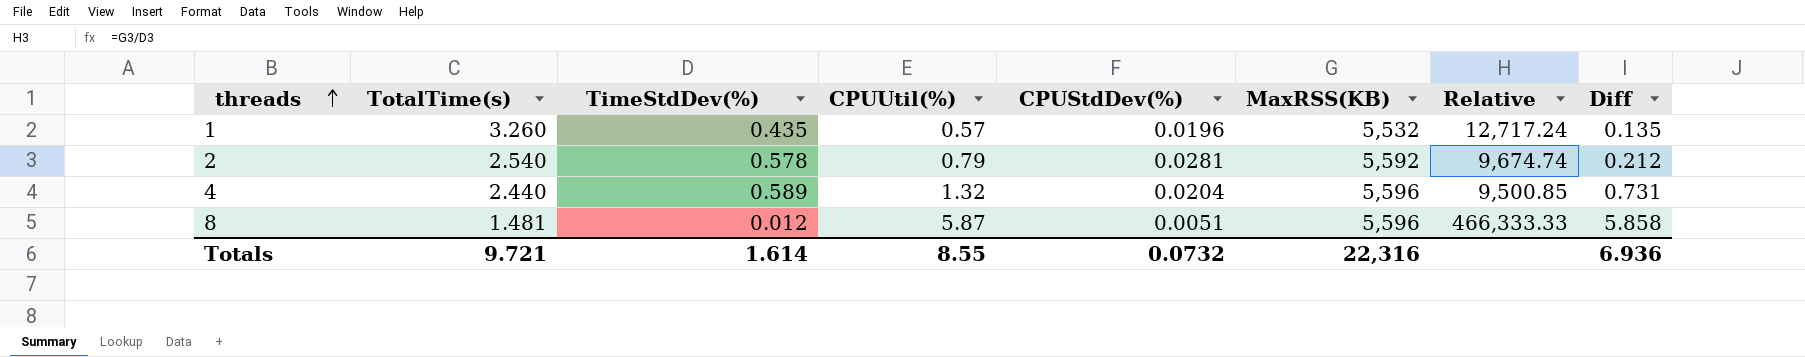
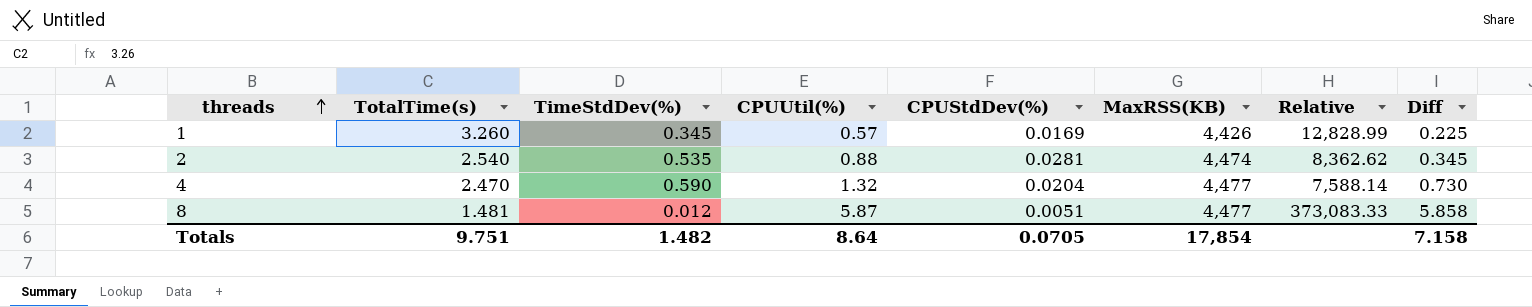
1 | TimeStdDev(%): 0.435 -> 0.345
1 | CPUStdDev(%): 0.0196 -> 0.0169
1 | MaxRSS(KB): 5,532 -> 4,426
1 | Relative: 12,717.24 -> 12,828.99
1 | Diff: 0.135 -> 0.225
2 | TimeStdDev(%): 0.578 -> 0.535
2 | CPUUtil(%): 0.79 -> 0.88
2 | MaxRSS(KB): 5,592 -> 4,474
2 | Relative: 9,674.74 -> 8,362.62
2 | Diff: 0.212 -> 0.345
4 | TotalTime(s): 2.440 -> 2.470
4 | TimeStdDev(%): 0.589 -> 0.590
4 | MaxRSS(KB): 5,596 -> 4,477
4 | Relative: 9,500.85 -> 7,588.14
4 | Diff: 0.731 -> 0.730
8 | MaxRSS(KB): 5,596 -> 4,477
8 | Relative: 466,333.33 -> 373,083.33
Totals | TotalTime(s): 9.721 -> 9.751
Totals | TimeStdDev(%): 1.614 -> 1.482
Totals | CPUUtil(%): 8.55 -> 8.64
Totals | CPUStdDev(%): 0.0732 -> 0.0705
Totals | MaxRSS(KB): 22,316 -> 17,854
Totals | Diff: 6.936 -> 7.158

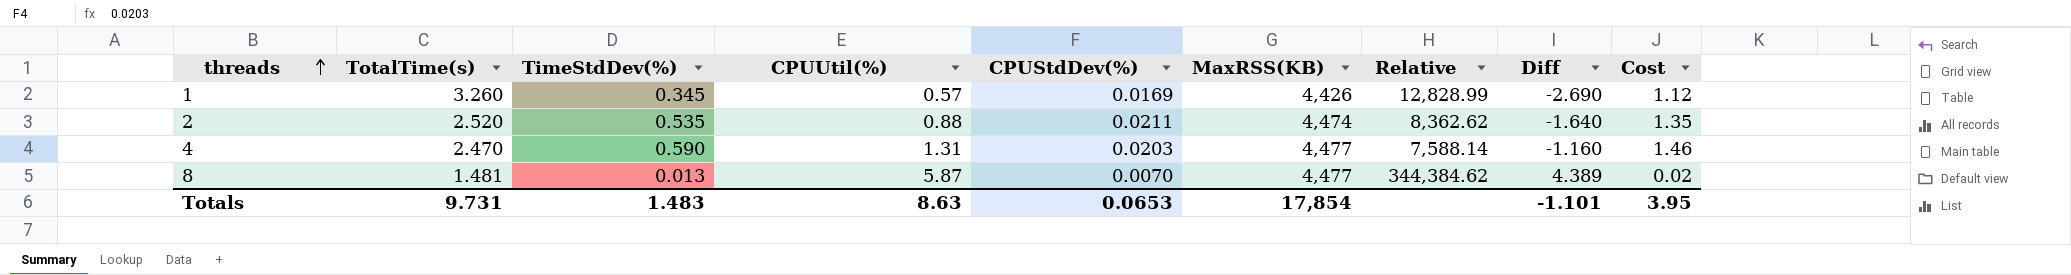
column Diff | formula: [CPUUtil(%)] - [TimeStdDev(%)] -> [CPUUtil(%)] - [TotalTime(s)]
column Cost | formula: none -> [TotalTime(s)] * [TimeStdDev(%)]
2 | TotalTime(s): 2.540 -> 2.520
2 | CPUStdDev(%): 0.0281 -> 0.0211
4 | CPUUtil(%): 1.32 -> 1.31
4 | CPUStdDev(%): 0.0204 -> 0.0203
8 | TimeStdDev(%): 0.012 -> 0.013
8 | CPUStdDev(%): 0.0051 -> 0.0070
8 | Relative: 373,083.33 -> 344,384.62
Totals | TotalTime(s): 9.751 -> 9.731
Totals | TimeStdDev(%): 1.482 -> 1.483
Totals | CPUUtil(%): 8.64 -> 8.63
Totals | CPUStdDev(%): 0.0705 -> 0.0653
Totals | Diff: 7.158 -> -1.101

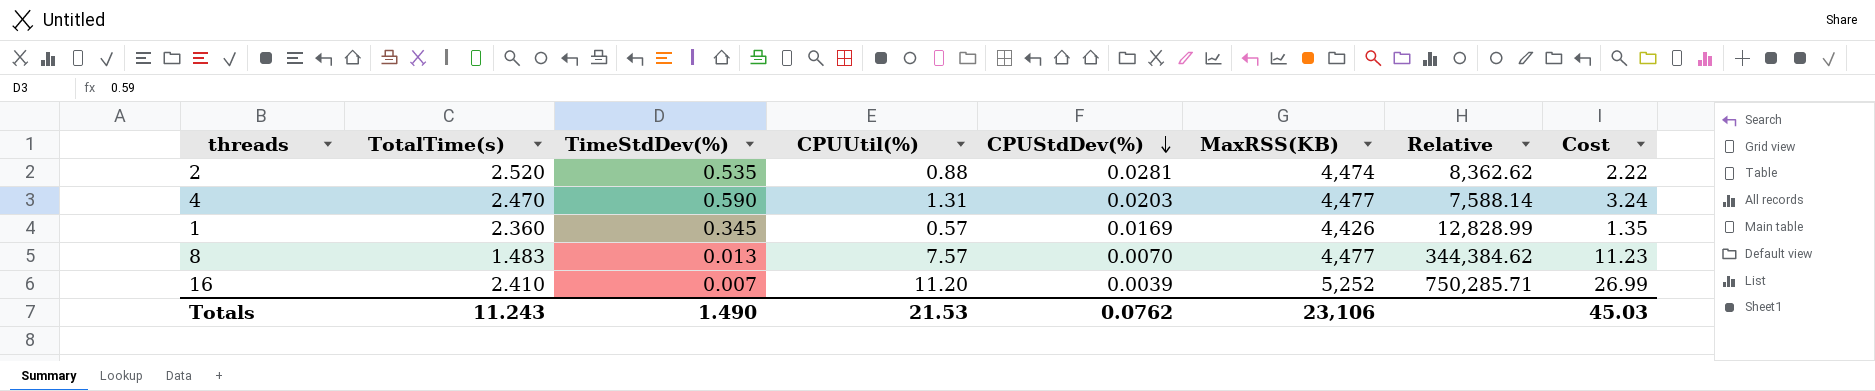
row order: threads ascending -> CPUStdDev(%) descending
column Diff | formula: [CPUUtil(%)] - [TotalTime(s)] -> none
column Cost | formula: [TotalTime(s)] * [TimeStdDev(%)] -> [TotalTime(s)] * [CPUUtil(%)]
2 | CPUStdDev(%): 0.0211 -> 0.0281
1 | TotalTime(s): 3.260 -> 2.360
8 | TotalTime(s): 1.481 -> 1.483
8 | CPUUtil(%): 5.87 -> 7.57
row 16: none -> 2.410 | 0.007 | 11.20 | 0.0039 | 5,252 | 750,285.71 | 26.99
Totals | TotalTime(s): 9.731 -> 11.243
Totals | TimeStdDev(%): 1.483 -> 1.490
Totals | CPUUtil(%): 8.63 -> 21.53
Totals | CPUStdDev(%): 0.0653 -> 0.0762
Totals | MaxRSS(KB): 17,854 -> 23,106
Totals | Cost: 3.95 -> 45.03

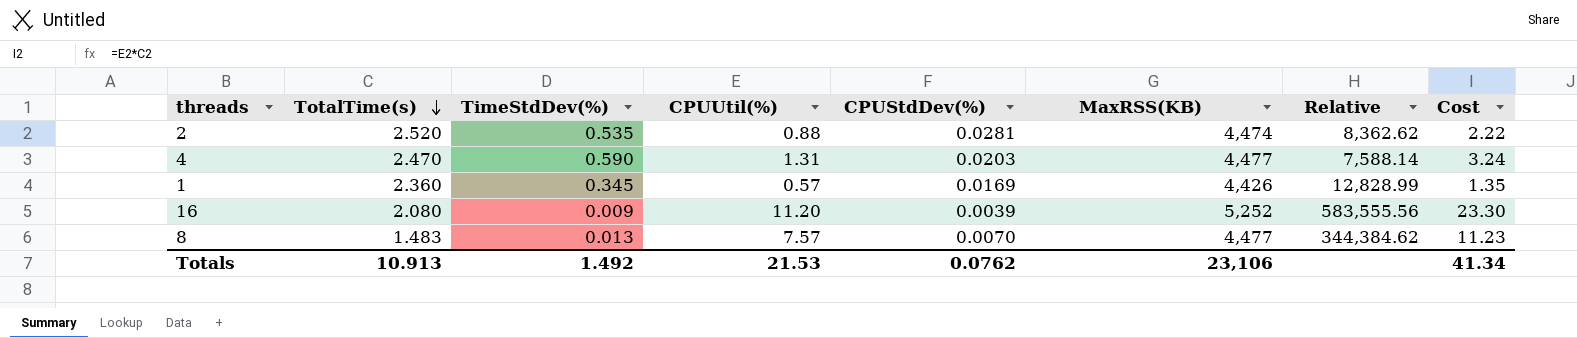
row order: CPUStdDev(%) descending -> TotalTime(s) descending
16 | TotalTime(s): 2.410 -> 2.080
16 | TimeStdDev(%): 0.007 -> 0.009
16 | Relative: 750,285.71 -> 583,555.56
16 | Cost: 26.99 -> 23.30
Totals | TotalTime(s): 11.243 -> 10.913
Totals | TimeStdDev(%): 1.490 -> 1.492
Totals | Cost: 45.03 -> 41.34

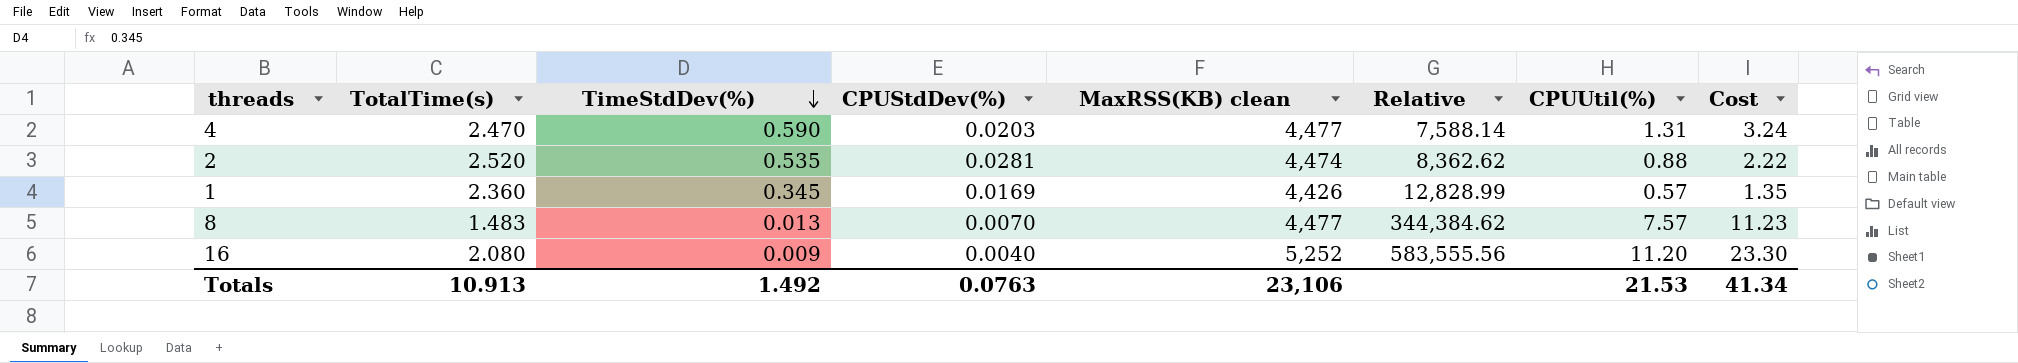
row order: TotalTime(s) descending -> TimeStdDev(%) descending
column name: MaxRSS(KB) -> MaxRSS(KB) clean
column CPUUtil(%) | position: 4 -> 7
16 | CPUStdDev(%): 0.0039 -> 0.0040
Totals | CPUStdDev(%): 0.0762 -> 0.0763

